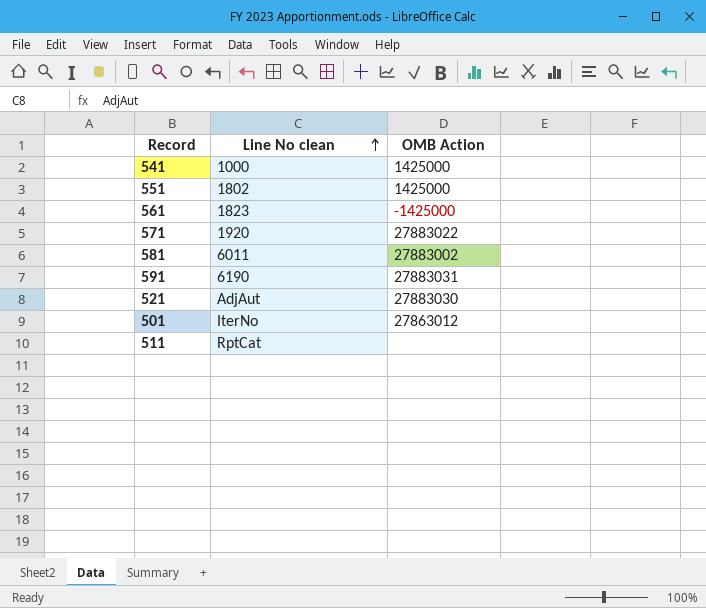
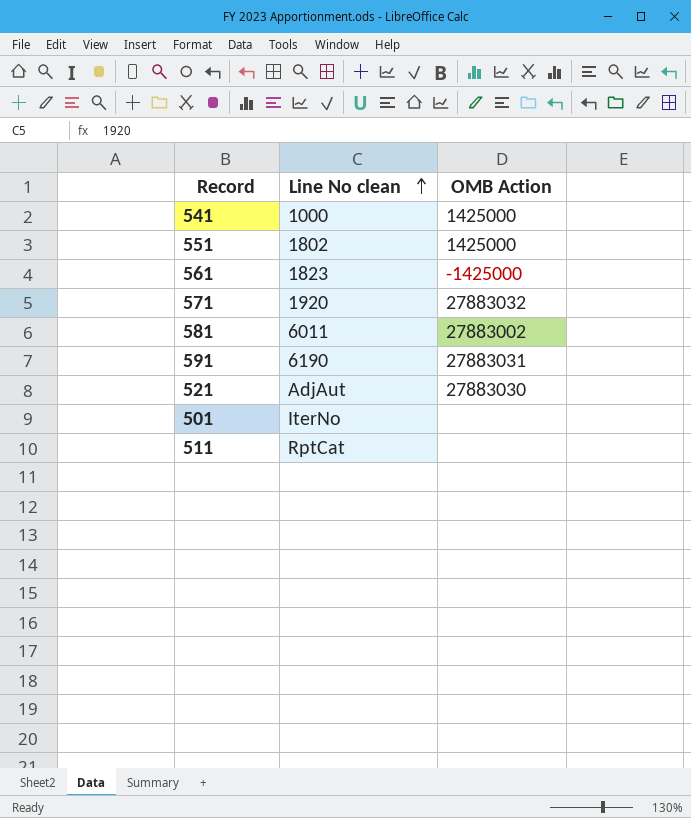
571 | OMB Action: 27883022 -> 27883032
501 | OMB Action: 27863012 -> none

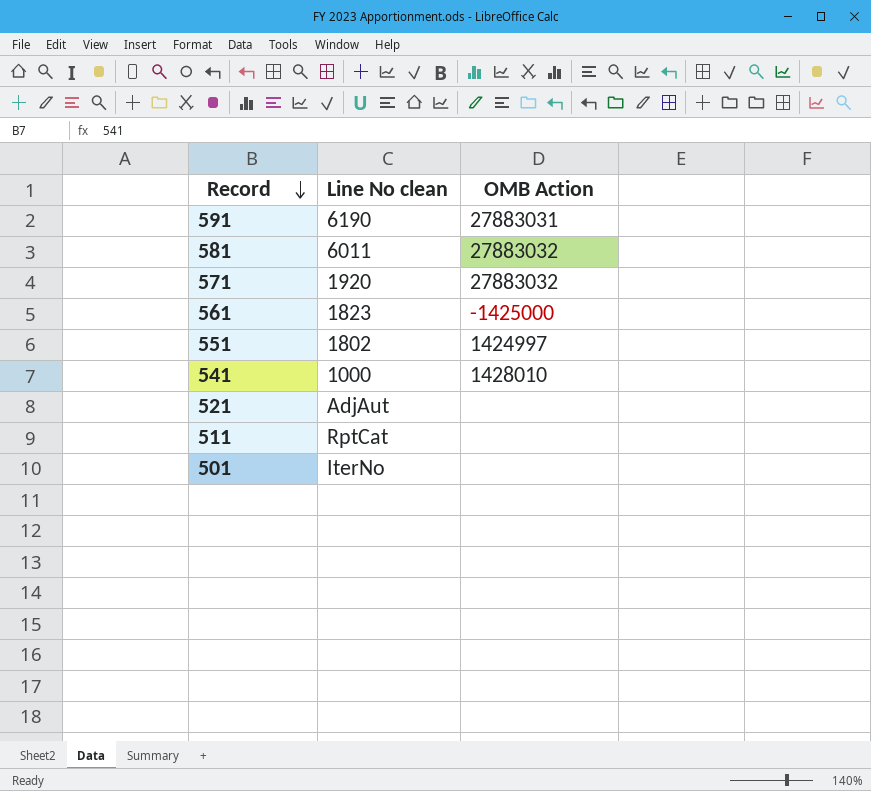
row order: Line No clean ascending -> Record descending
581 | OMB Action: 27883002 -> 27883032
551 | OMB Action: 1425000 -> 1424997
541 | OMB Action: 1425000 -> 1428010
521 | OMB Action: 27883030 -> none

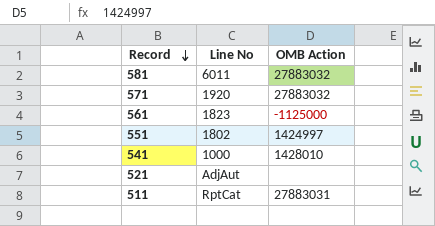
column name: Line No clean -> Line No
row 591: 6190 | 27883031 -> none
row 501: IterNo | none -> none
561 | OMB Action: -1425000 -> -1125000
511 | OMB Action: none -> 27883031

